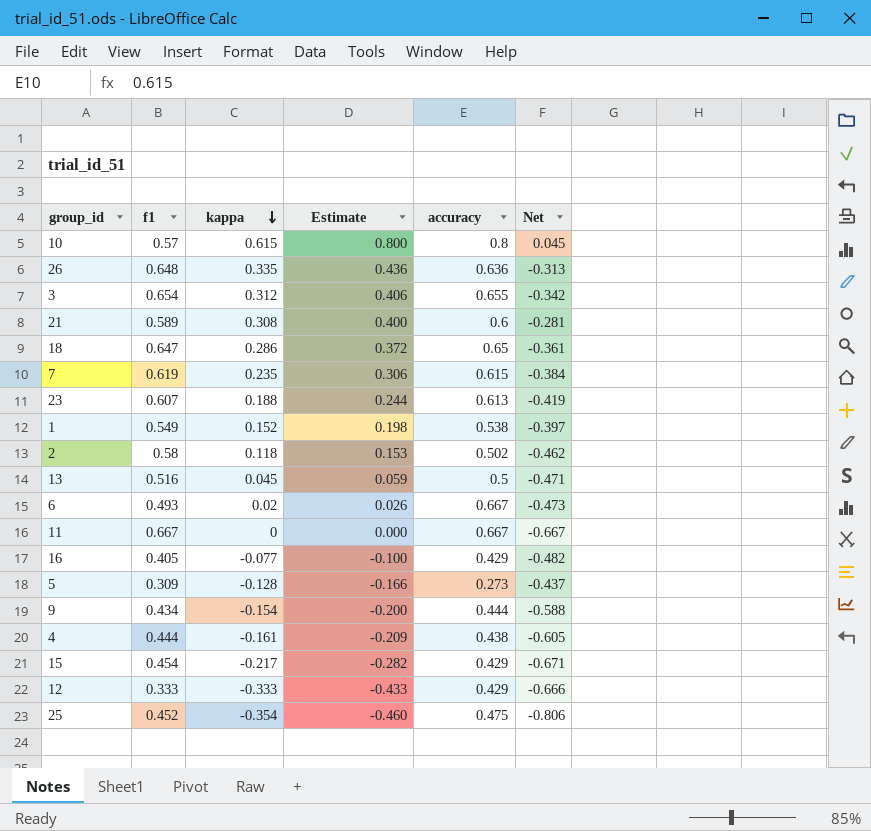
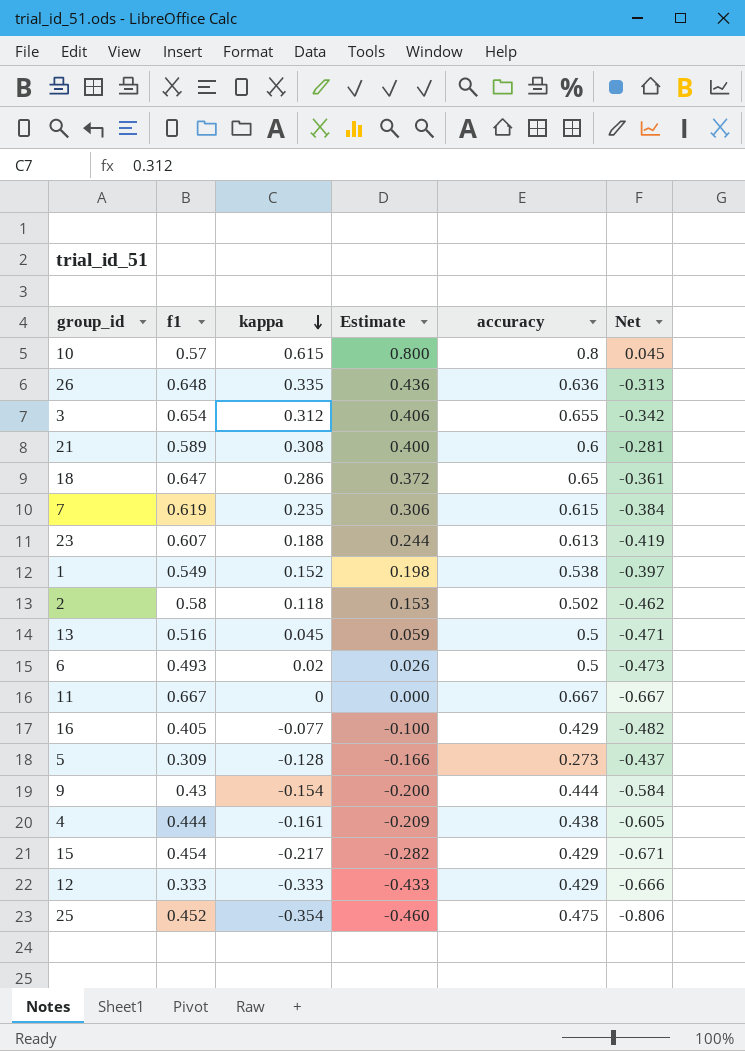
6 | accuracy: 0.667 -> 0.5
9 | f1: 0.434 -> 0.43
9 | Net: -0.588 -> -0.584

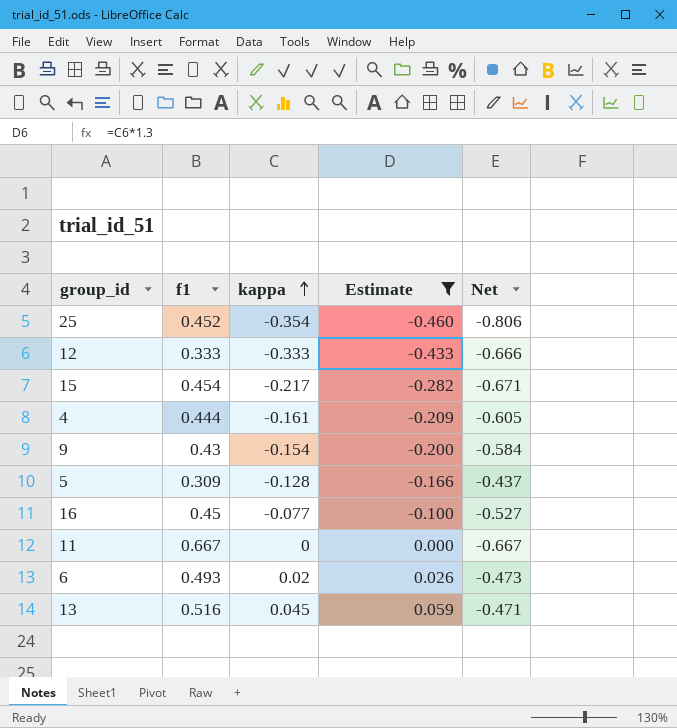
filter: none -> Estimate <= 0.059
row order: kappa descending -> kappa ascending
column accuracy | position: 5 -> none
16 | f1: 0.405 -> 0.45
16 | Net: -0.482 -> -0.527

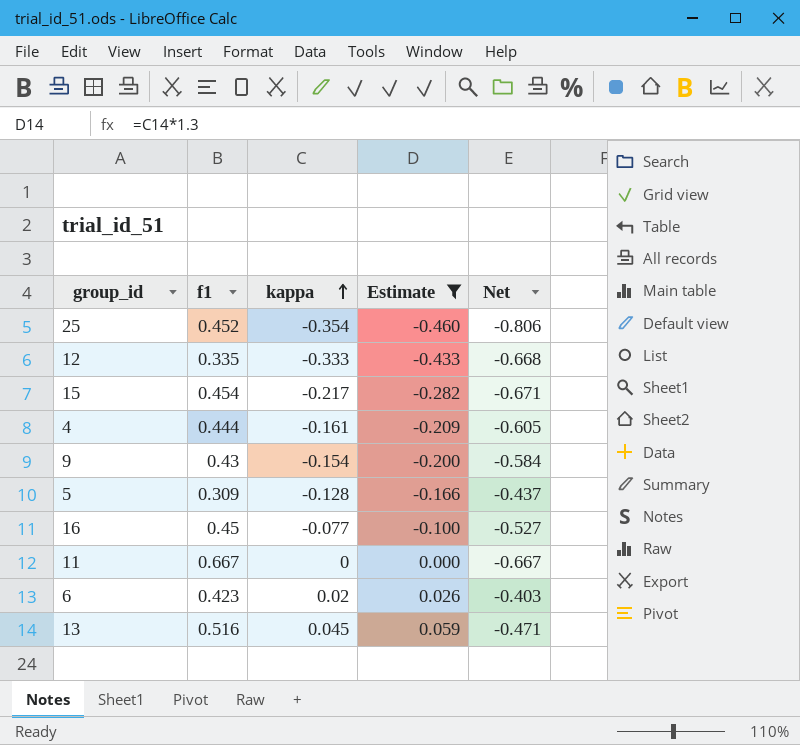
12 | f1: 0.333 -> 0.335
12 | Net: -0.666 -> -0.668
6 | f1: 0.493 -> 0.423
6 | Net: -0.473 -> -0.403

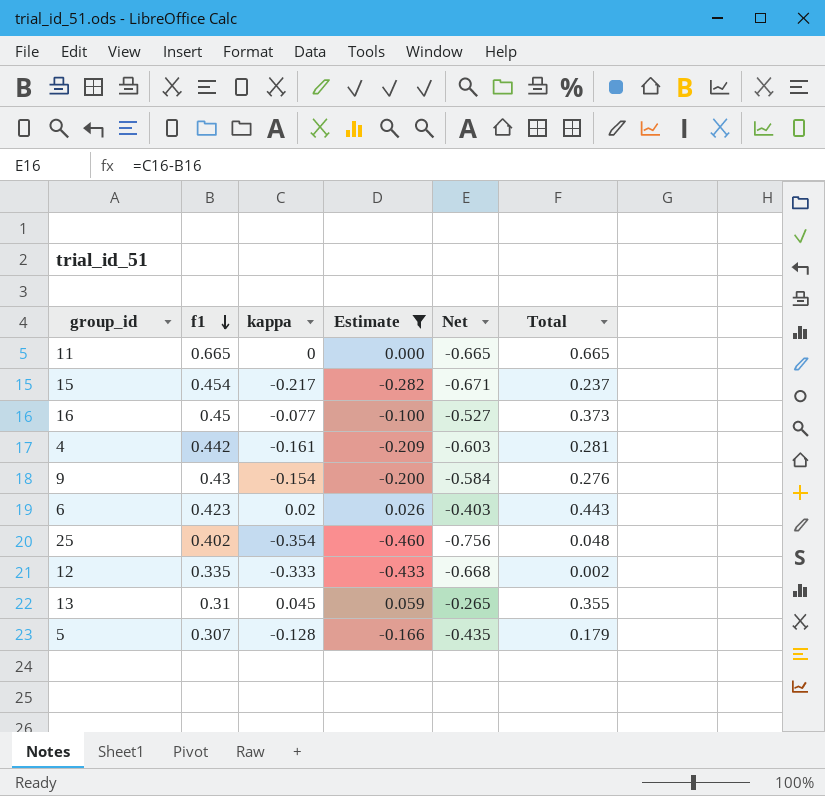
row order: kappa ascending -> f1 descending
column Total | formula: none -> [f1] + [kappa]
11 | f1: 0.667 -> 0.665
11 | Net: -0.667 -> -0.665
4 | f1: 0.444 -> 0.442
4 | Net: -0.605 -> -0.603
25 | f1: 0.452 -> 0.402
25 | Net: -0.806 -> -0.756
13 | f1: 0.516 -> 0.31
13 | Net: -0.471 -> -0.265
5 | f1: 0.309 -> 0.307
5 | Net: -0.437 -> -0.435

